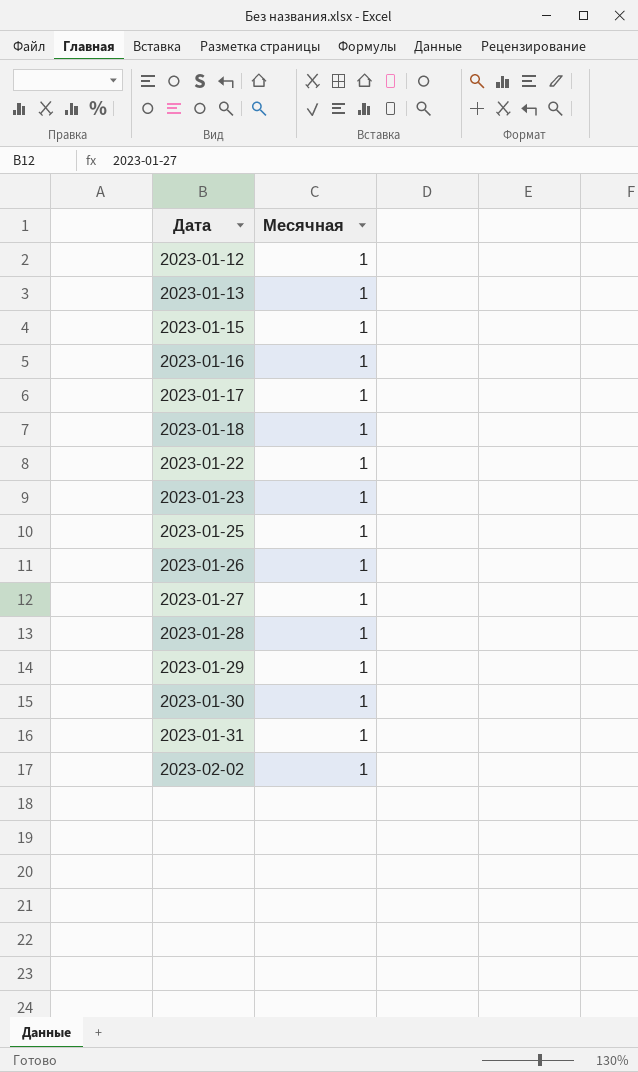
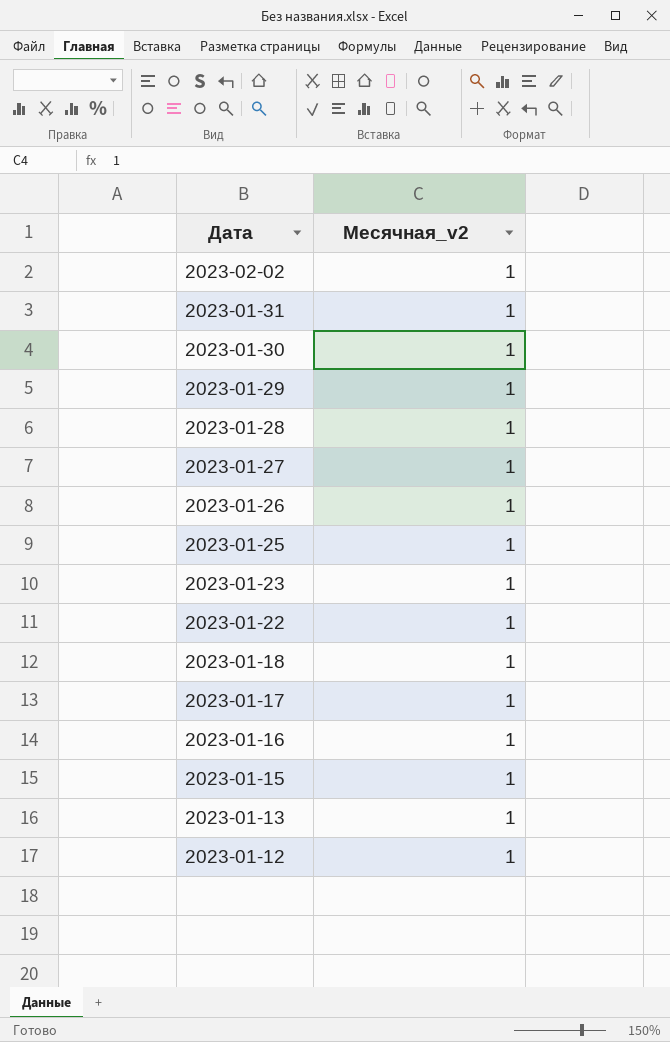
row order: Дата ascending -> Дата descending
column name: Месячная -> Месячная_v2

